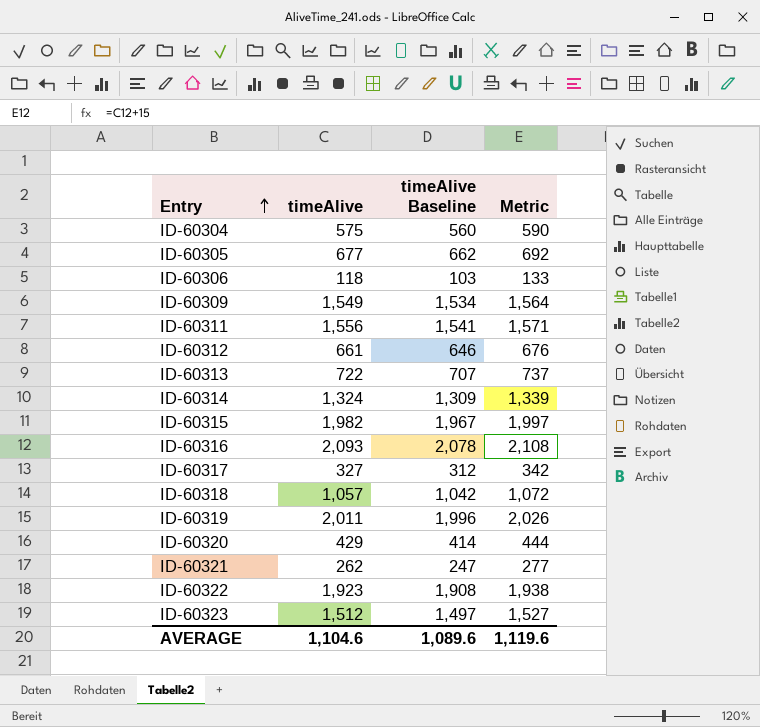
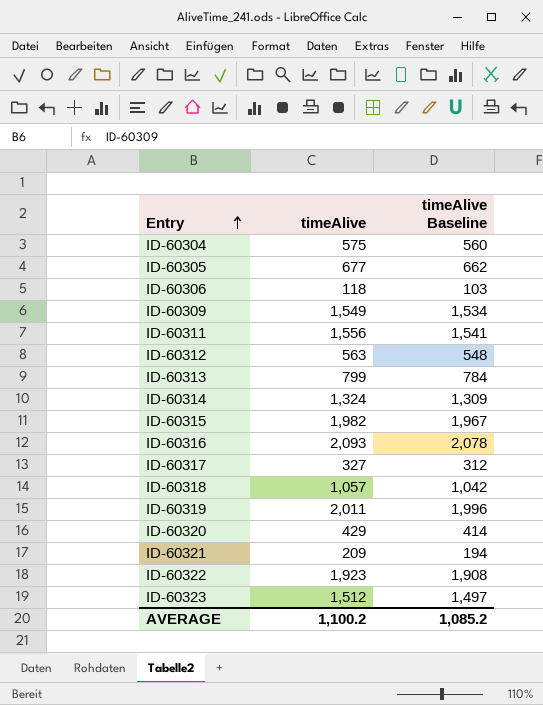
column Metric | formula: [timeAlive] + 15 -> none
ID-60312 | timeAlive: 661 -> 563
ID-60312 | timeAlive Baseline: 646 -> 548
ID-60313 | timeAlive: 722 -> 799
ID-60313 | timeAlive Baseline: 707 -> 784
ID-60321 | timeAlive: 262 -> 209
ID-60321 | timeAlive Baseline: 247 -> 194
AVERAGE | timeAlive: 1,104.6 -> 1,100.2
AVERAGE | timeAlive Baseline: 1,089.6 -> 1,085.2

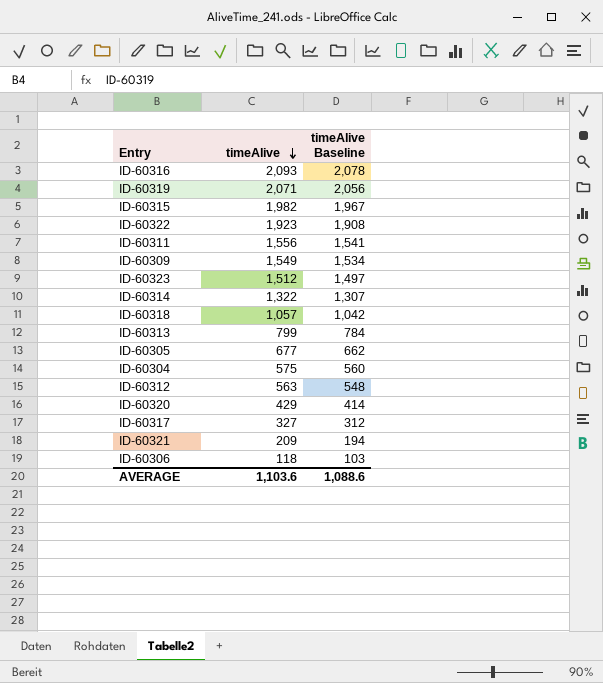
row order: Entry ascending -> timeAlive descending
ID-60319 | timeAlive: 2,011 -> 2,071
ID-60319 | timeAlive Baseline: 1,996 -> 2,056
ID-60314 | timeAlive: 1,324 -> 1,322
ID-60314 | timeAlive Baseline: 1,309 -> 1,307
AVERAGE | timeAlive: 1,100.2 -> 1,103.6
AVERAGE | timeAlive Baseline: 1,085.2 -> 1,088.6

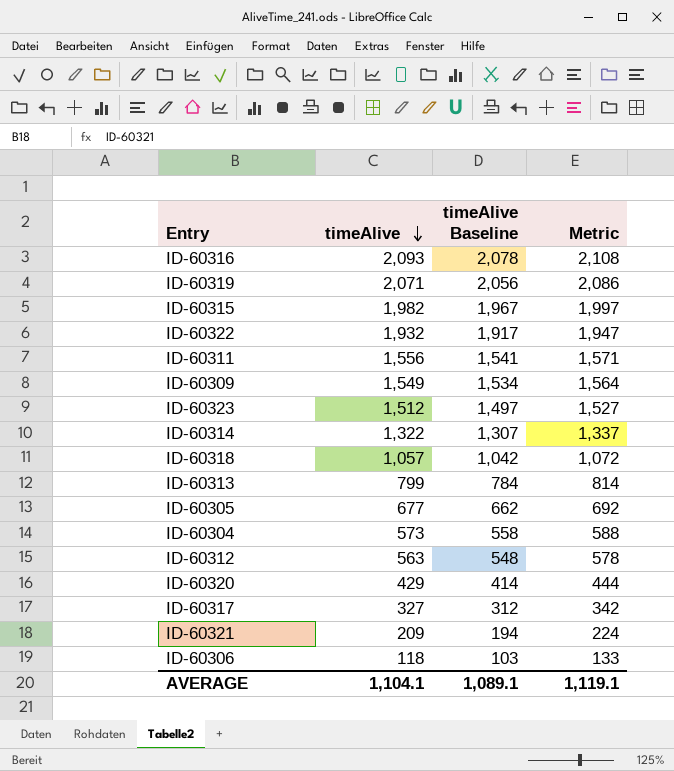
column Metric | formula: none -> [timeAlive] + 15
ID-60322 | timeAlive: 1,923 -> 1,932
ID-60322 | timeAlive Baseline: 1,908 -> 1,917
ID-60304 | timeAlive: 575 -> 573
ID-60304 | timeAlive Baseline: 560 -> 558
AVERAGE | timeAlive: 1,103.6 -> 1,104.1
AVERAGE | timeAlive Baseline: 1,088.6 -> 1,089.1

